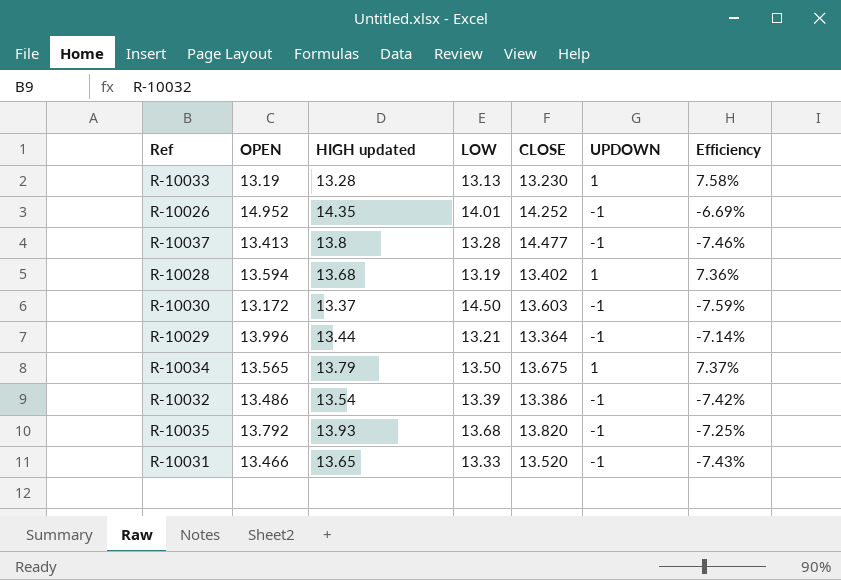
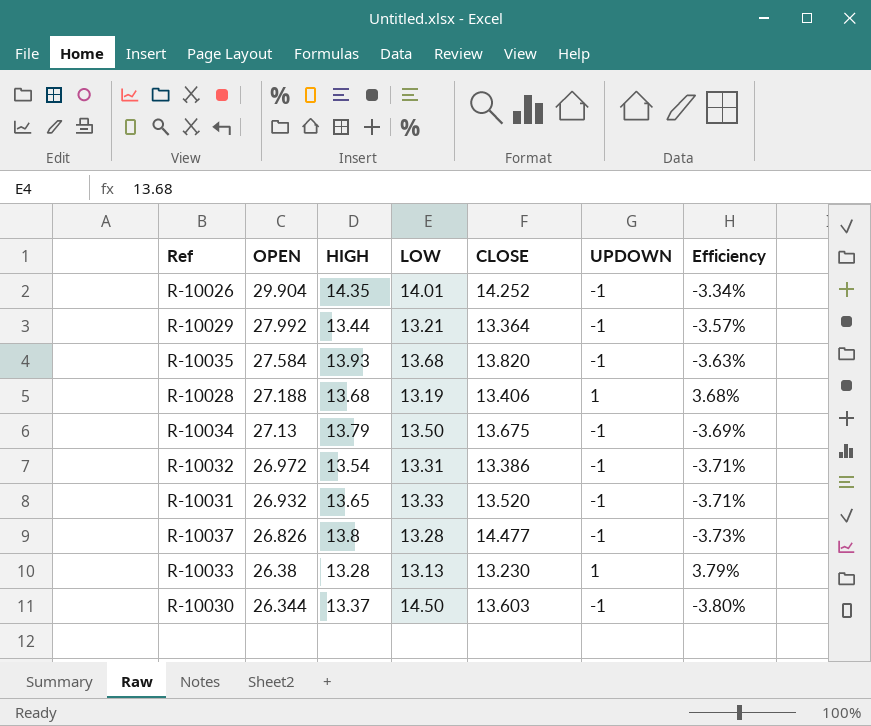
row order: none -> OPEN descending
column name: HIGH updated -> HIGH
R-10026 | OPEN: 14.952 -> 29.904
R-10026 | Efficiency: -6.69% -> -3.34%
R-10029 | OPEN: 13.996 -> 27.992
R-10029 | Efficiency: -7.14% -> -3.57%
R-10035 | OPEN: 13.792 -> 27.584
R-10035 | Efficiency: -7.25% -> -3.63%
R-10028 | OPEN: 13.594 -> 27.188
R-10028 | CLOSE: 13.402 -> 13.406
R-10028 | Efficiency: 7.36% -> 3.68%
R-10034 | OPEN: 13.565 -> 27.13
R-10034 | UPDOWN: 1 -> -1
R-10034 | Efficiency: 7.37% -> -3.69%
R-10032 | OPEN: 13.486 -> 26.972
R-10032 | LOW: 13.39 -> 13.31
R-10032 | Efficiency: -7.42% -> -3.71%
R-10031 | OPEN: 13.466 -> 26.932
R-10031 | Efficiency: -7.43% -> -3.71%
R-10037 | OPEN: 13.413 -> 26.826
R-10037 | Efficiency: -7.46% -> -3.73%
R-10033 | OPEN: 13.19 -> 26.38
R-10033 | Efficiency: 7.58% -> 3.79%
R-10030 | OPEN: 13.172 -> 26.344
R-10030 | Efficiency: -7.59% -> -3.80%

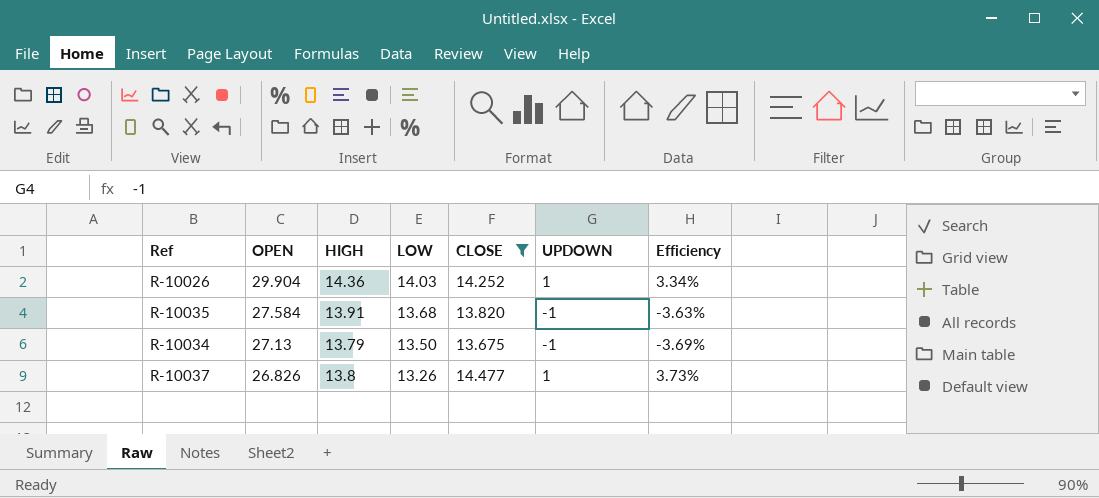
filter: none -> CLOSE >= 13.675
R-10026 | HIGH: 14.35 -> 14.36
R-10026 | LOW: 14.01 -> 14.03
R-10026 | UPDOWN: -1 -> 1
R-10026 | Efficiency: -3.34% -> 3.34%
R-10035 | HIGH: 13.93 -> 13.91
R-10037 | LOW: 13.28 -> 13.26
R-10037 | UPDOWN: -1 -> 1
R-10037 | Efficiency: -3.73% -> 3.73%

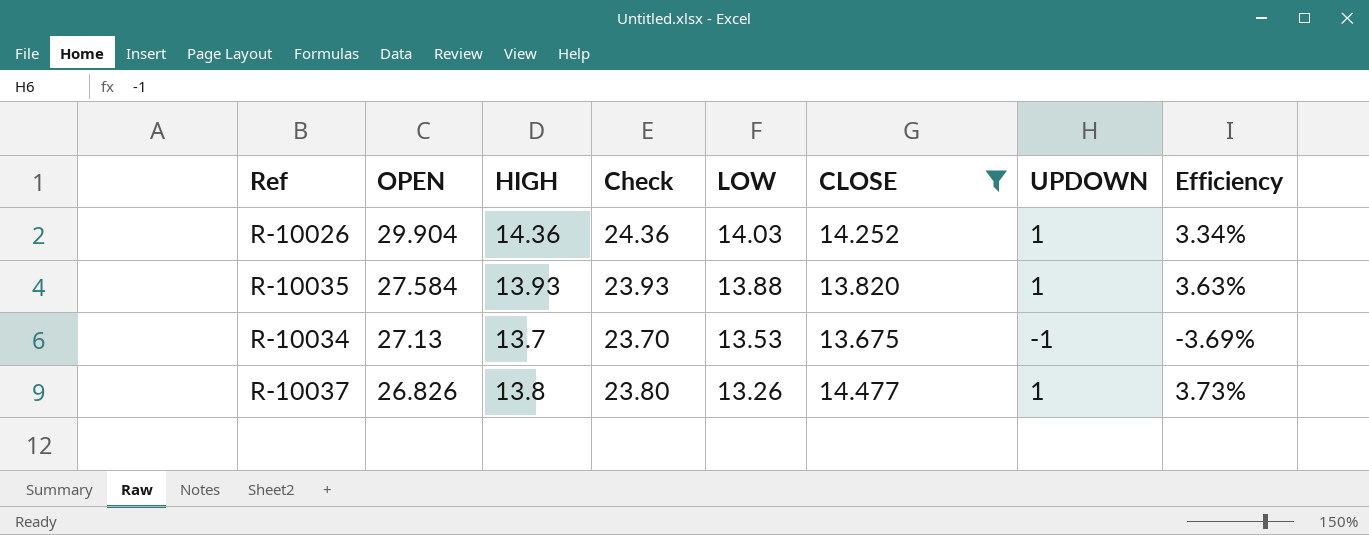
column Check | formula: none -> [HIGH] + 10
R-10035 | HIGH: 13.91 -> 13.93
R-10035 | LOW: 13.68 -> 13.88
R-10035 | UPDOWN: -1 -> 1
R-10035 | Efficiency: -3.63% -> 3.63%
R-10034 | HIGH: 13.79 -> 13.7
R-10034 | LOW: 13.50 -> 13.53

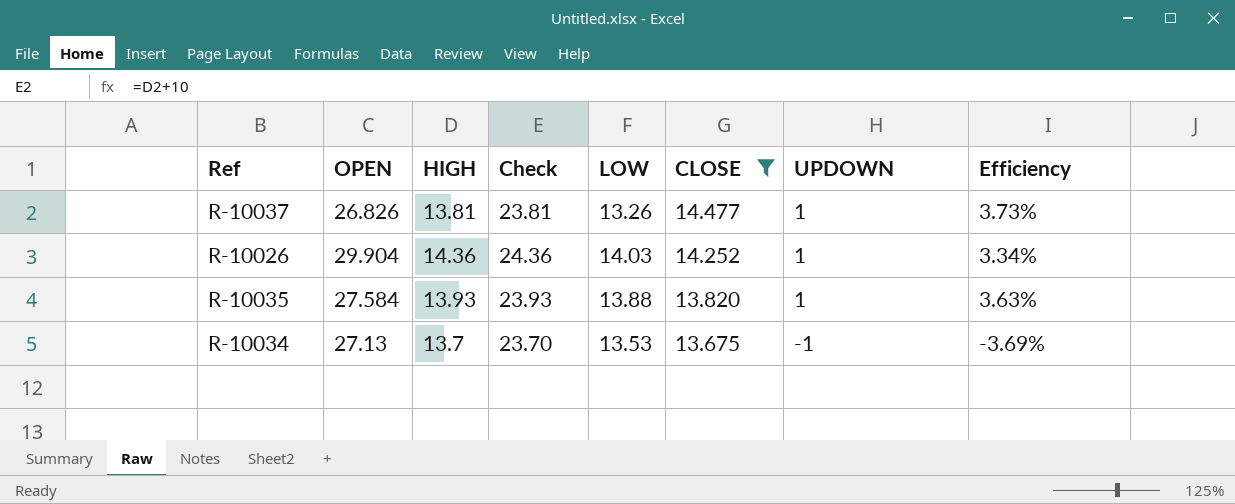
row order: OPEN descending -> CLOSE descending
R-10037 | HIGH: 13.8 -> 13.81
R-10037 | Check: 23.80 -> 23.81

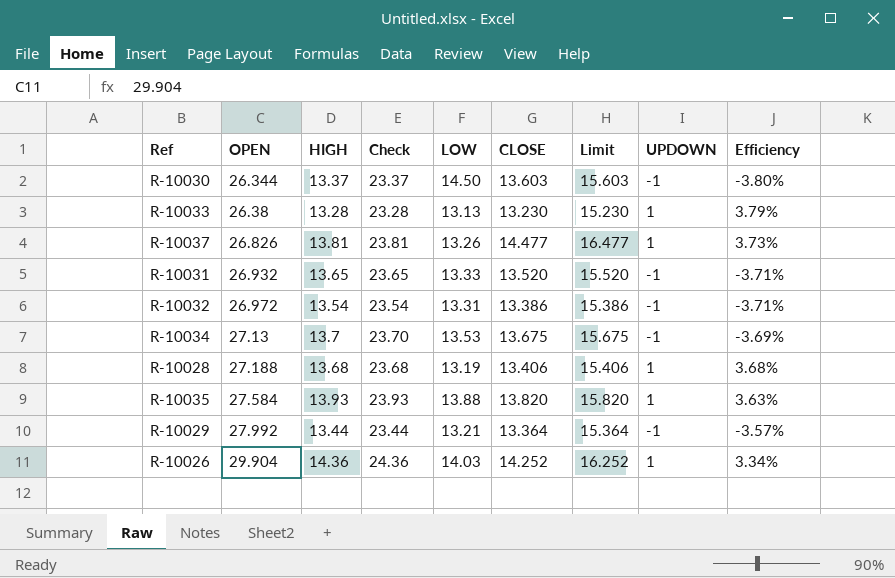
filter: CLOSE >= 13.675 -> none
row order: CLOSE descending -> OPEN ascending
column Limit | formula: none -> [CLOSE] + 2

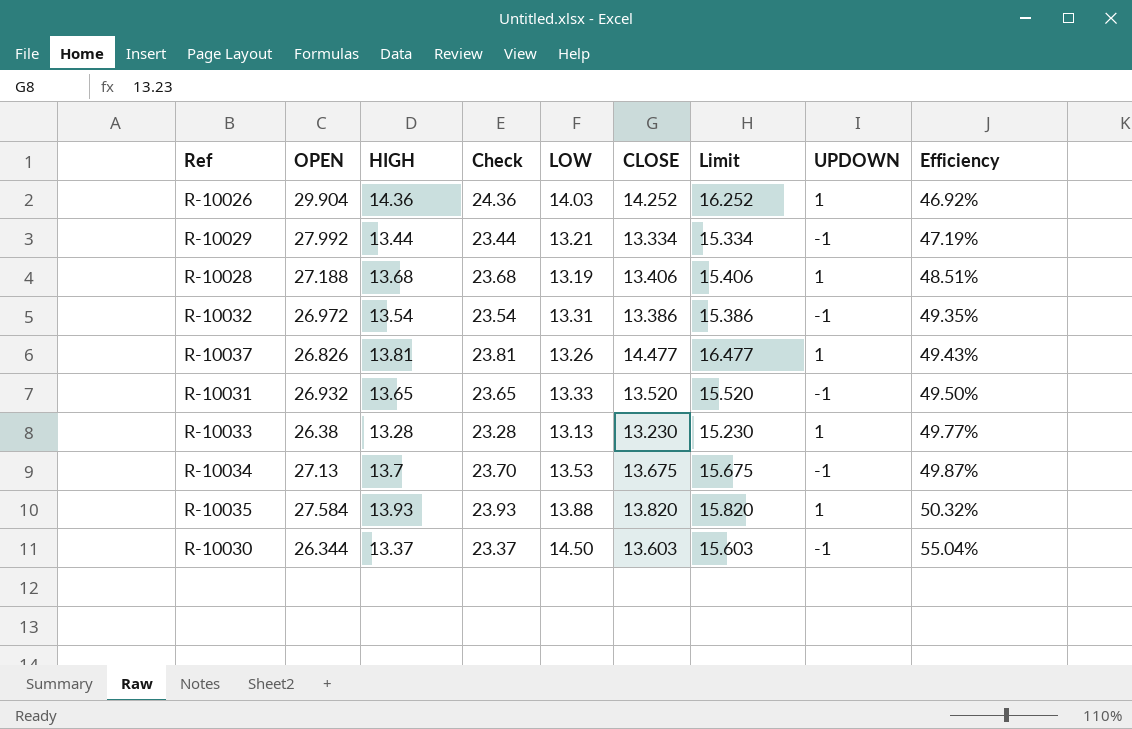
row order: OPEN ascending -> Efficiency ascending
column Efficiency | formula: [UPDOWN] / [OPEN] -> [LOW] / [OPEN]
R-10029 | CLOSE: 13.364 -> 13.334
R-10029 | Limit: 15.364 -> 15.334

